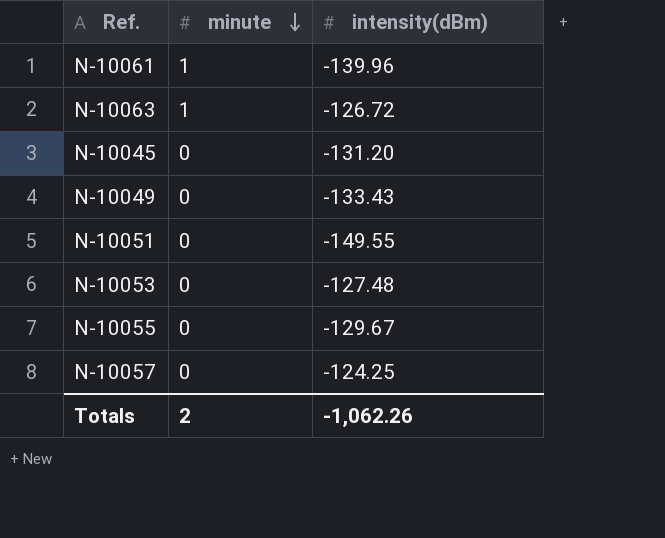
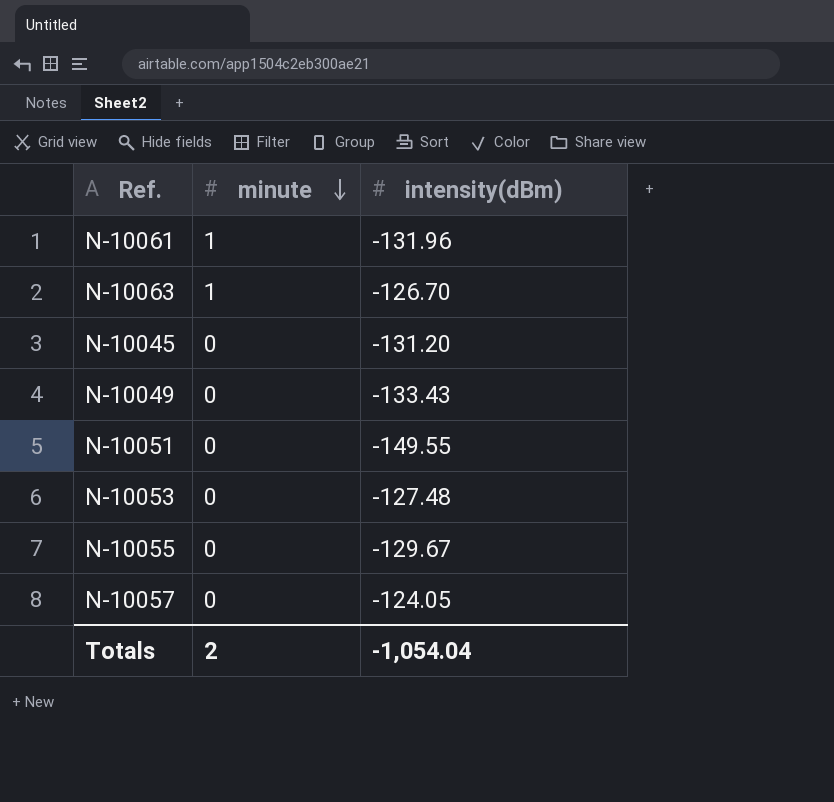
N-10061 | intensity(dBm): -139.96 -> -131.96
N-10063 | intensity(dBm): -126.72 -> -126.70
N-10057 | intensity(dBm): -124.25 -> -124.05
Totals | intensity(dBm): -1,062.26 -> -1,054.04

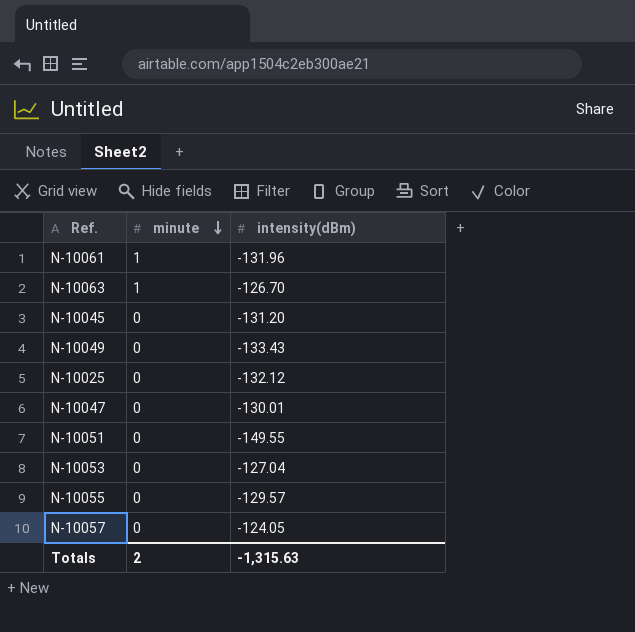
row N-10025: none -> 0 | -132.12
row N-10047: none -> 0 | -130.01
N-10053 | intensity(dBm): -127.48 -> -127.04
N-10055 | intensity(dBm): -129.67 -> -129.57
Totals | intensity(dBm): -1,054.04 -> -1,315.63

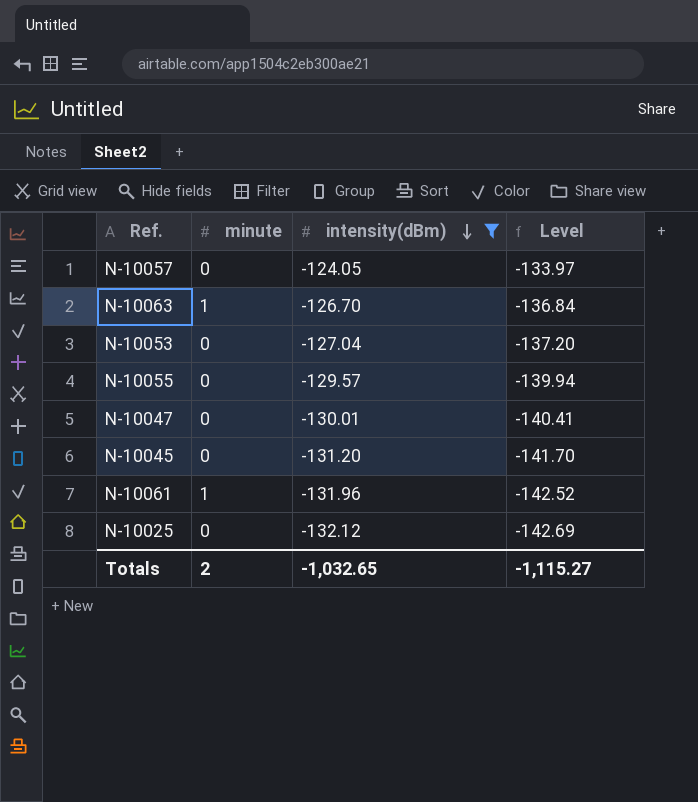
filter: none -> intensity(dBm) >= -132.12
row order: minute descending -> intensity(dBm) descending
column Level | formula: none -> [intensity(dBm)] * 1.08
Totals | intensity(dBm): -1,315.63 -> -1,032.65

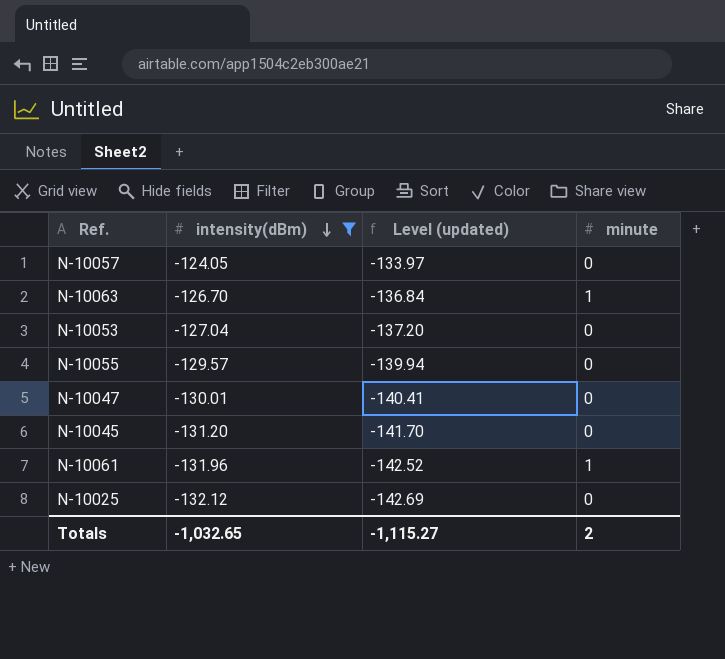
column name: Level -> Level (updated)
column minute | position: 2 -> 4

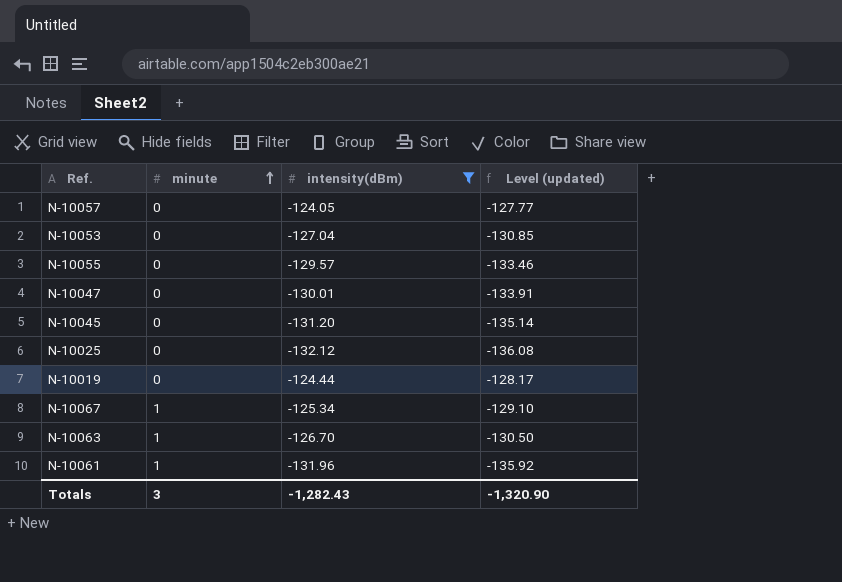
row order: intensity(dBm) descending -> minute ascending
column minute | position: 4 -> 2
column Level (updated) | formula: [intensity(dBm)] * 1.08 -> [intensity(dBm)] * 1.03
row N-10019: none -> 0 | -124.44 | -128.17
row N-10067: none -> 1 | -125.34 | -129.10
Totals | minute: 2 -> 3
Totals | intensity(dBm): -1,032.65 -> -1,282.43
Totals | Level (updated): -1,115.27 -> -1,320.90

